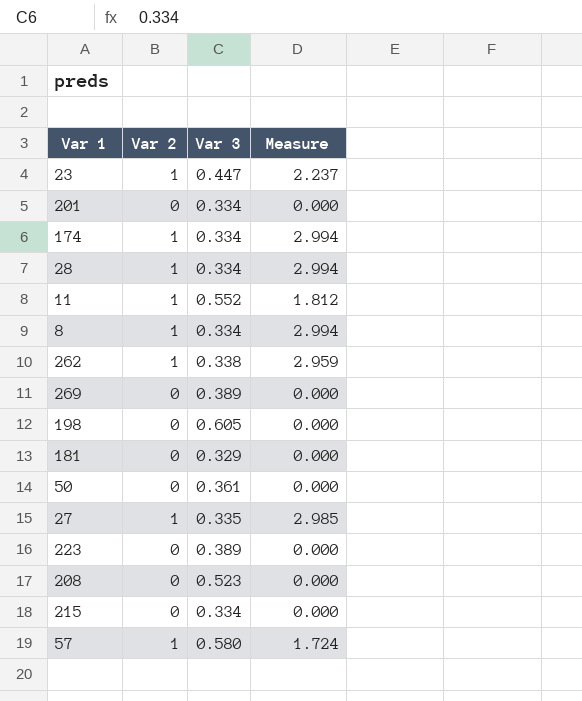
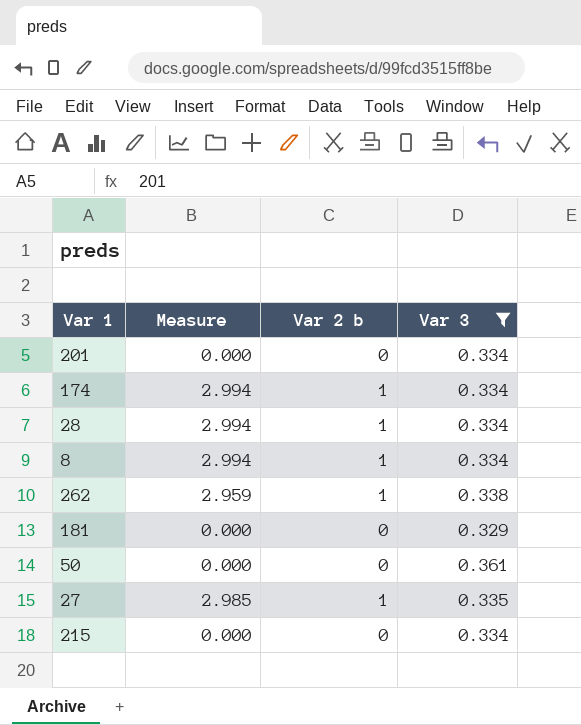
filter: none -> Var 3 <= 0.361
column Measure | position: 4 -> 2
column name: Var 2 -> Var 2 b

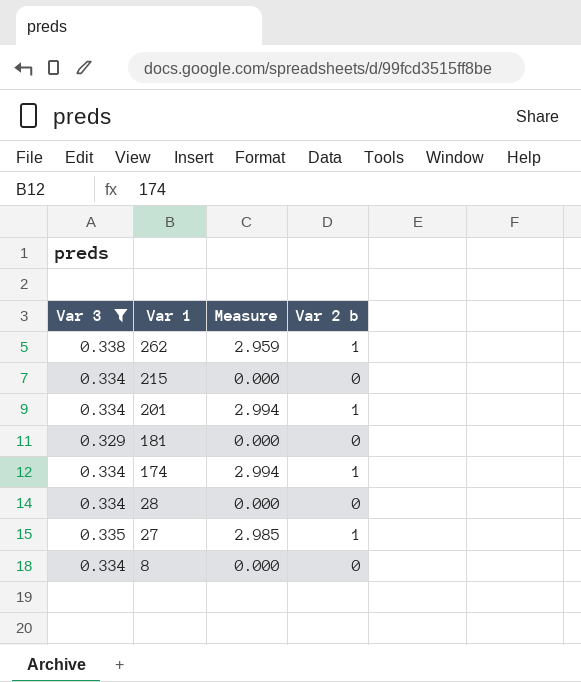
row order: none -> Var 1 descending
column Var 3 | position: 4 -> 1
row 50: 0.000 | 0 | 0.361 -> none
201 | Measure: 0.000 -> 2.994
201 | Var 2 b: 0 -> 1
28 | Measure: 2.994 -> 0.000
28 | Var 2 b: 1 -> 0
8 | Measure: 2.994 -> 0.000
8 | Var 2 b: 1 -> 0

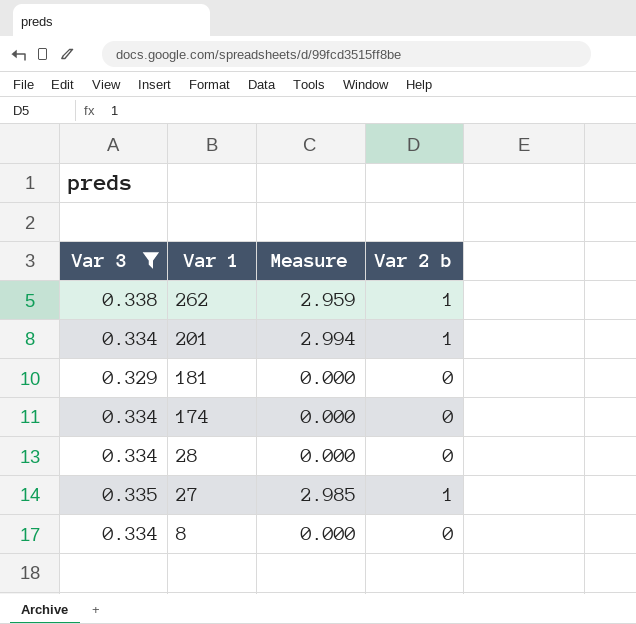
row 215: 0.334 | 0.000 | 0 -> none
174 | Measure: 2.994 -> 0.000
174 | Var 2 b: 1 -> 0

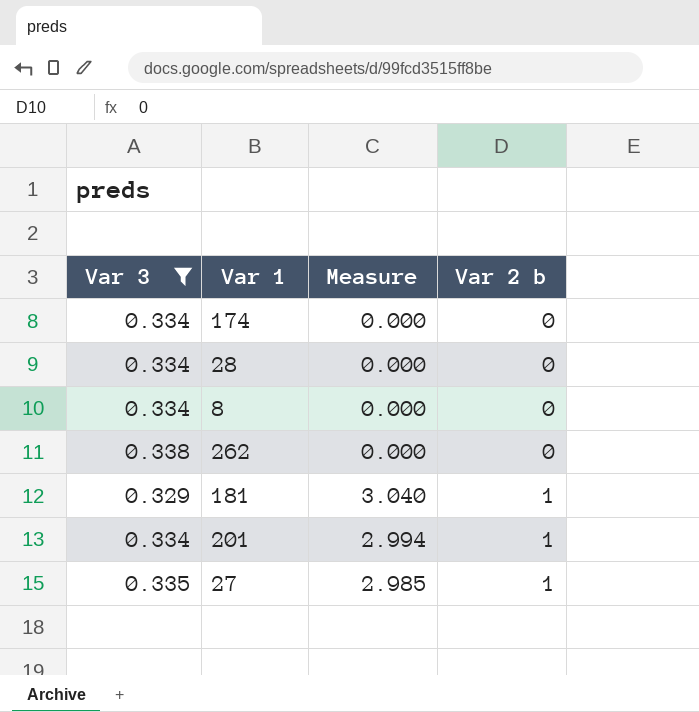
row order: Var 1 descending -> Var 2 b ascending
262 | Measure: 2.959 -> 0.000
262 | Var 2 b: 1 -> 0
181 | Measure: 0.000 -> 3.040
181 | Var 2 b: 0 -> 1

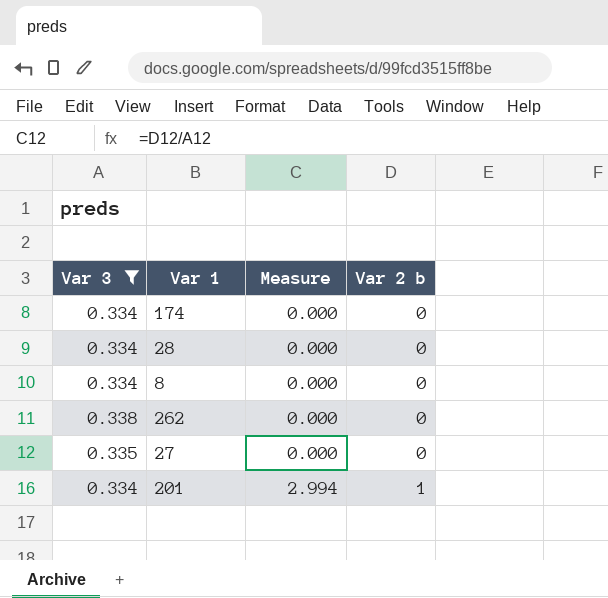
row order: Var 2 b ascending -> Measure ascending
row 181: 0.329 | 3.040 | 1 -> none
27 | Measure: 2.985 -> 0.000
27 | Var 2 b: 1 -> 0

